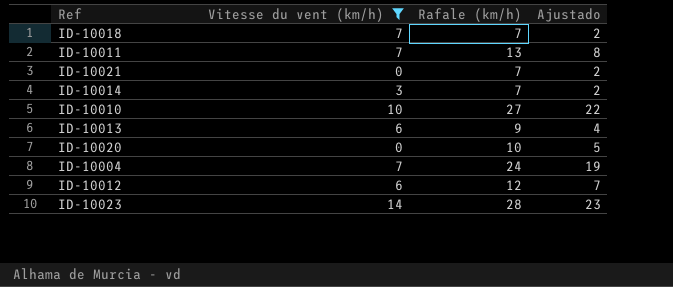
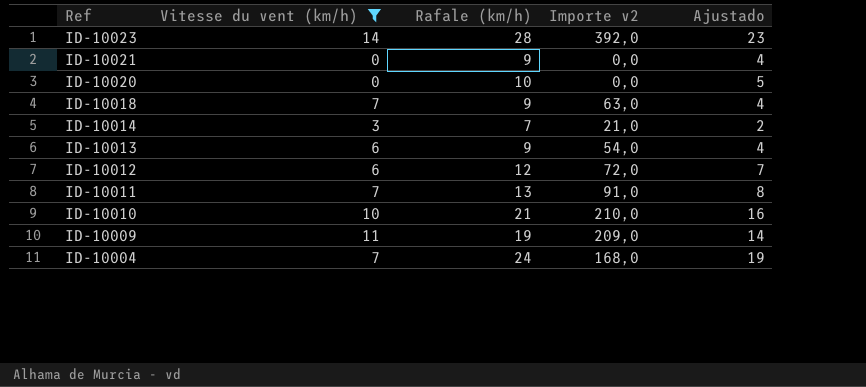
row order: none -> Ref descending
column Importe v2 | formula: none -> [Vitesse du vent (km/h)] * [Rafale (km/h)]
ID-10021 | Rafale (km/h): 7 -> 9
ID-10021 | Ajustado: 2 -> 4
ID-10018 | Rafale (km/h): 7 -> 9
ID-10018 | Ajustado: 2 -> 4
ID-10010 | Rafale (km/h): 27 -> 21
ID-10010 | Ajustado: 22 -> 16
row ID-10009: none -> 11 | 19 | 209,0 | 14

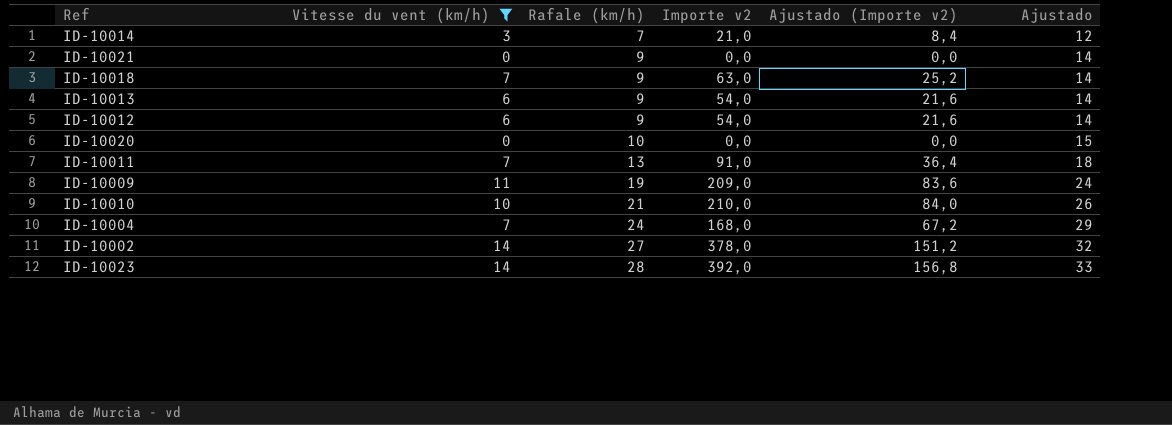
row order: Ref descending -> Rafale (km/h) ascending
column Ajustado (Importe v2) | formula: none -> [Importe v2] * 0,4
column Ajustado | formula: [Rafale (km/h)] - 5 -> [Rafale (km/h)] + 5
ID-10012 | Rafale (km/h): 12 -> 9
ID-10012 | Importe v2: 72,0 -> 54,0
row ID-10002: none -> 14 | 27 | 378,0 | 151,2 | 32

